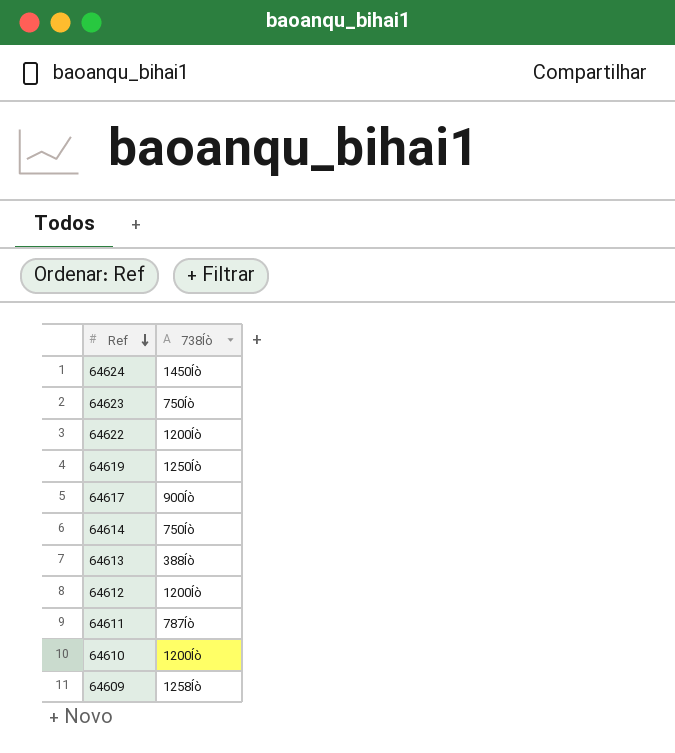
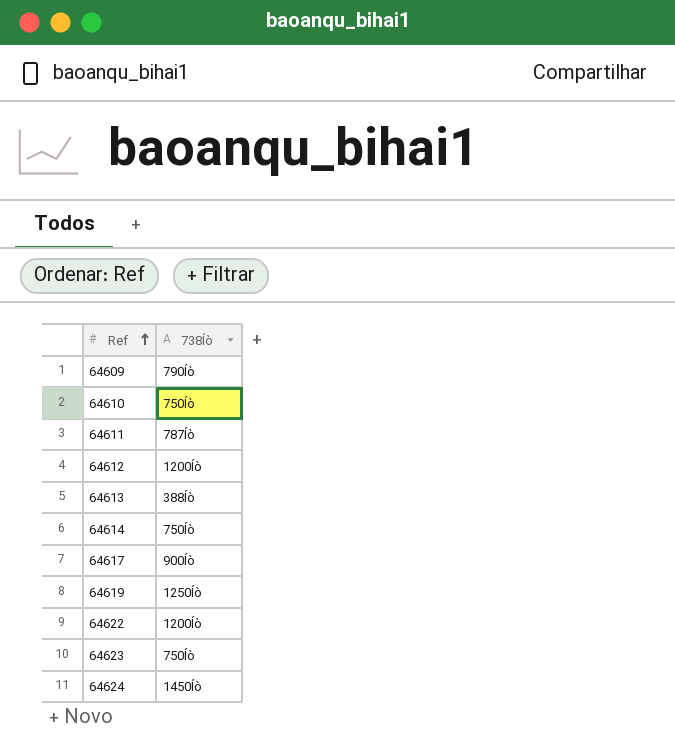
row order: Ref descending -> Ref ascending
64609 | 738Íò: 1258Íò -> 790Íò
64610 | 738Íò: 1200Íò -> 750Íò

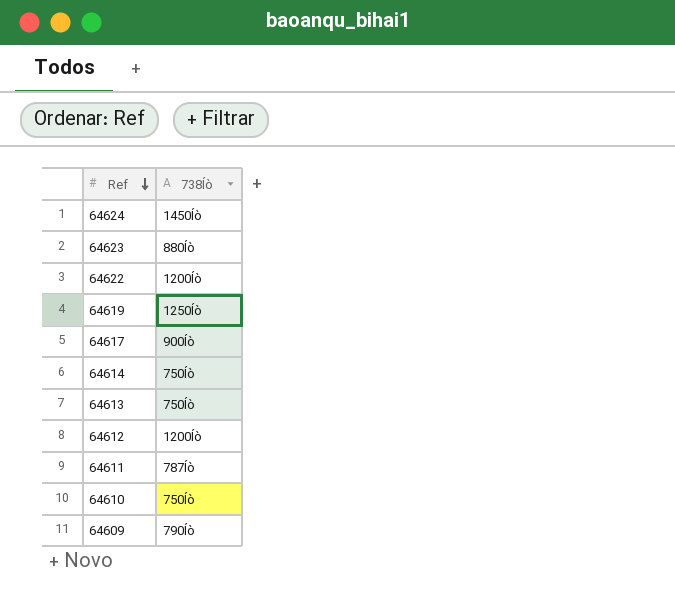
row order: Ref ascending -> Ref descending
64623 | 738Íò: 750Íò -> 880Íò
64613 | 738Íò: 388Íò -> 750Íò

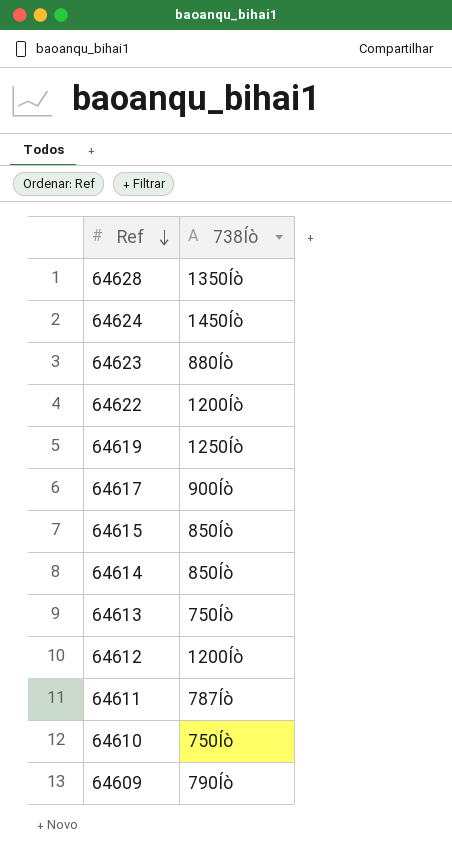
row 64628: none -> 1350Íò
row 64615: none -> 850Íò
64614 | 738Íò: 750Íò -> 850Íò

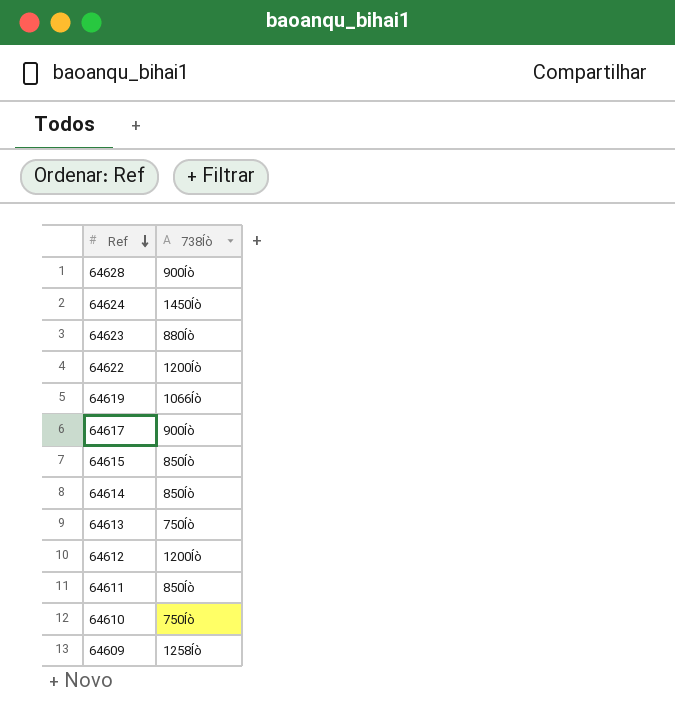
64628 | 738Íò: 1350Íò -> 900Íò
64619 | 738Íò: 1250Íò -> 1066Íò
64611 | 738Íò: 787Íò -> 850Íò
64609 | 738Íò: 790Íò -> 1258Íò

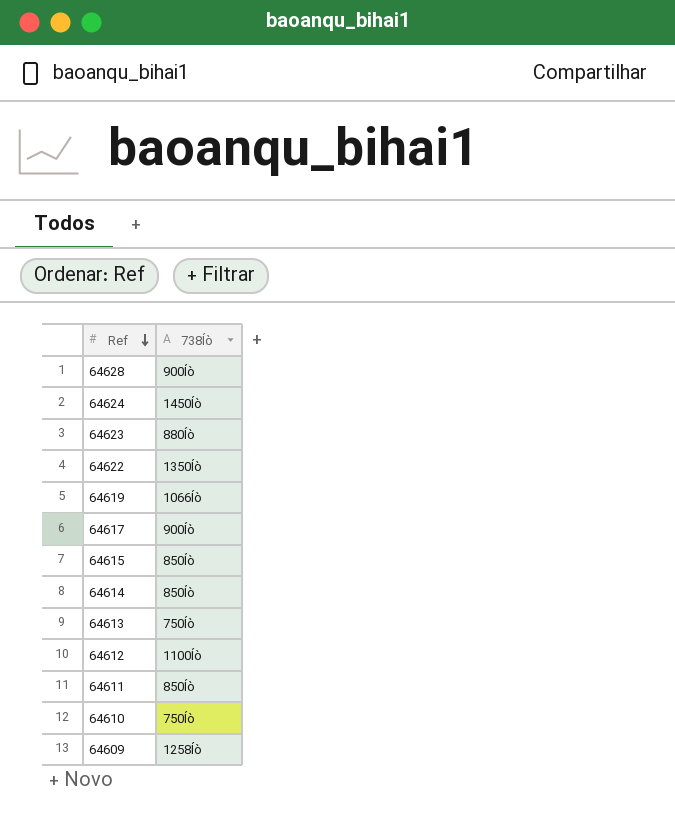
64622 | 738Íò: 1200Íò -> 1350Íò
64612 | 738Íò: 1200Íò -> 1100Íò

